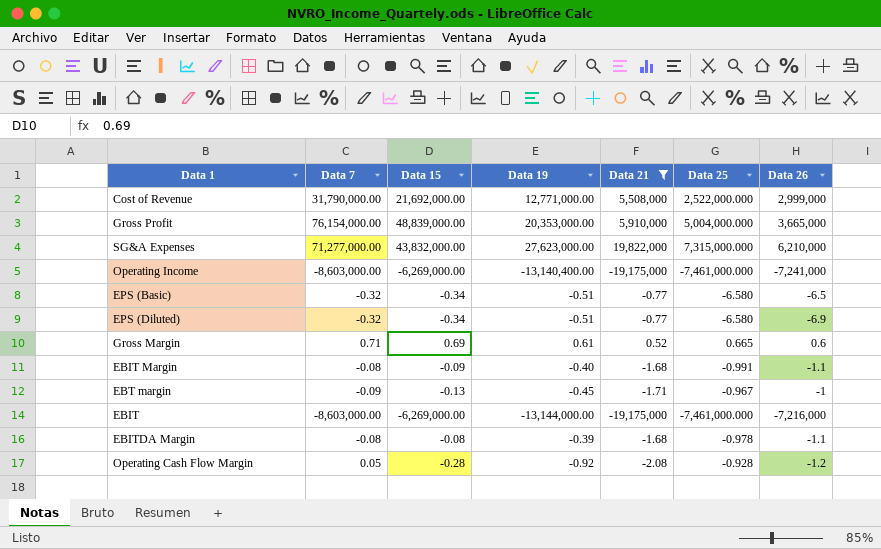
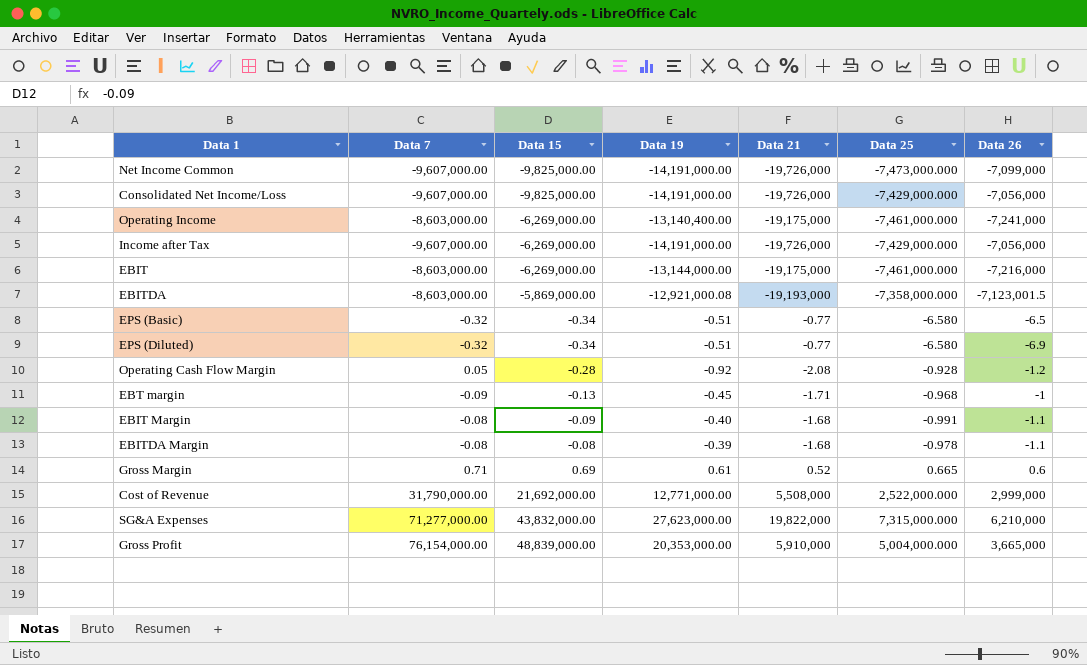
filter: Data 21 >= -19,175,000 -> none
row order: none -> Data 15 ascending
EBT margin | Data 25: -0.967 -> -0.968

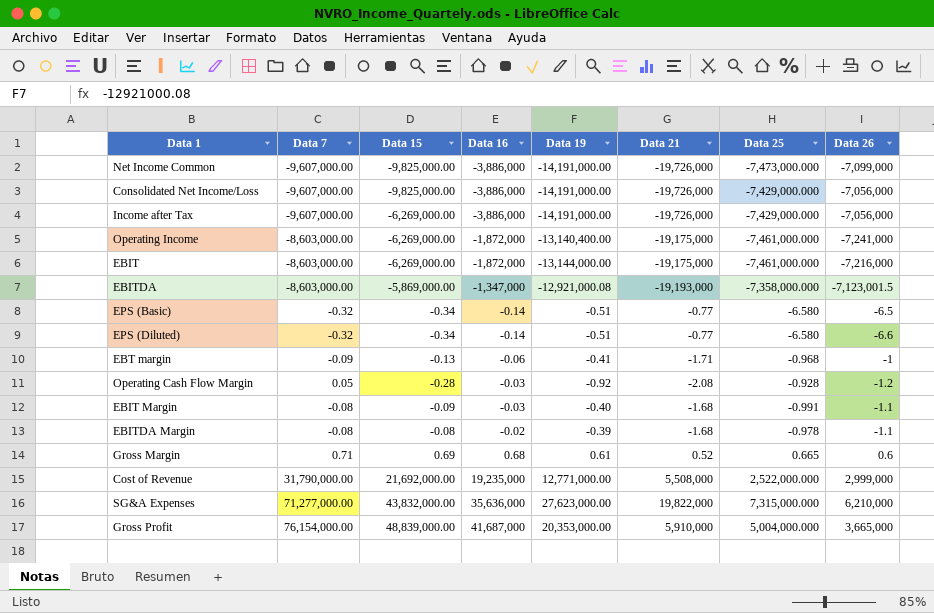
row order: Data 15 ascending -> Data 16 ascending
column Data 16 | position: none -> 4
EPS (Diluted) | Data 26: -6.9 -> -6.6
EBT margin | Data 19: -0.45 -> -0.41

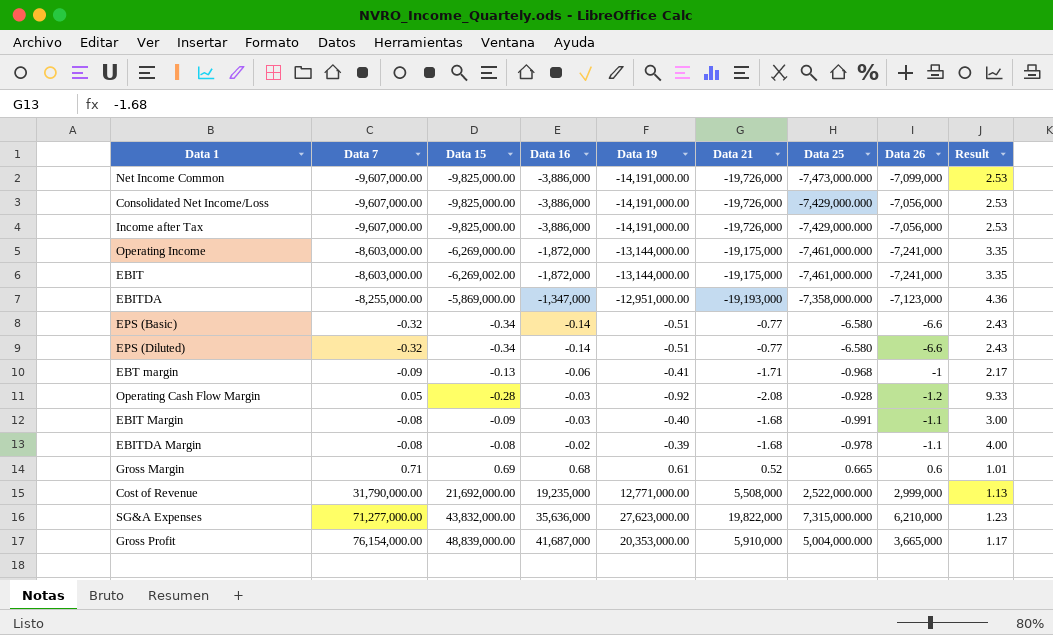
column Result | formula: none -> [Data 15] / [Data 16]
Income after Tax | Data 15: -6,269,000.00 -> -9,825,000.00
Operating Income | Data 19: -13,140,400.00 -> -13,144,000.00
EBIT | Data 15: -6,269,000.00 -> -6,269,002.00
EBIT | Data 26: -7,216,000 -> -7,241,000
EBITDA | Data 7: -8,603,000.00 -> -8,255,000.00
EBITDA | Data 19: -12,921,000.08 -> -12,951,000.00
EBITDA | Data 26: -7,123,001.5 -> -7,123,000
EPS (Basic) | Data 26: -6.5 -> -6.6

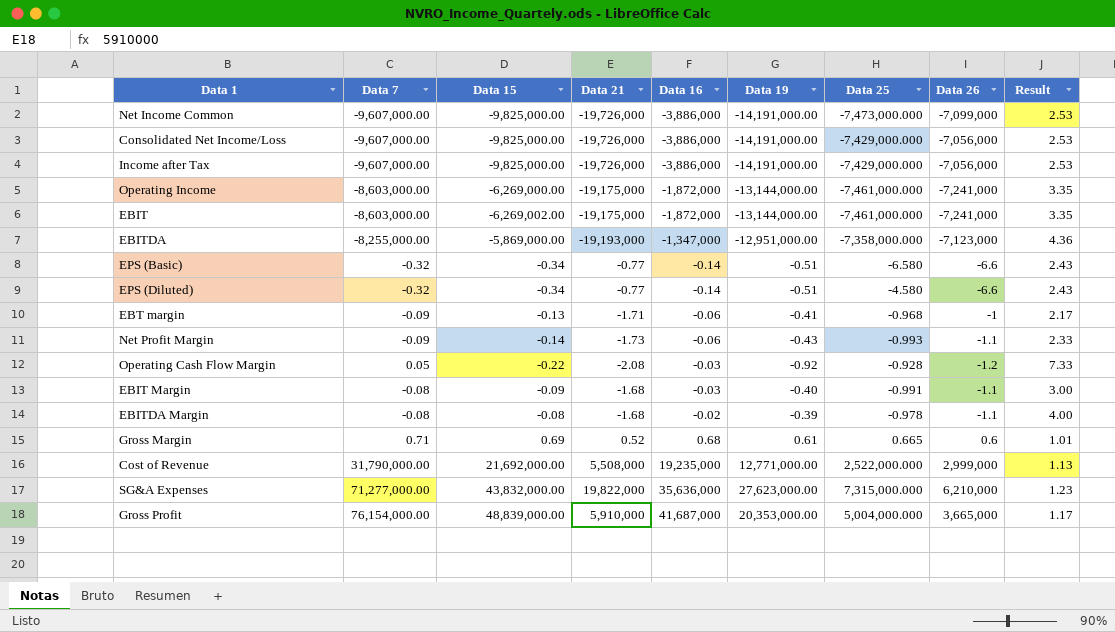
column Data 21 | position: 6 -> 4
EPS (Diluted) | Data 25: -6.580 -> -4.580
row Net Profit Margin: none -> -0.09 | -0.14 | -1.73 | -0.06 | -0.43 | -0.993 | -1.1 | 2.33
Operating Cash Flow Margin | Data 15: -0.28 -> -0.22
Operating Cash Flow Margin | Result: 9.33 -> 7.33

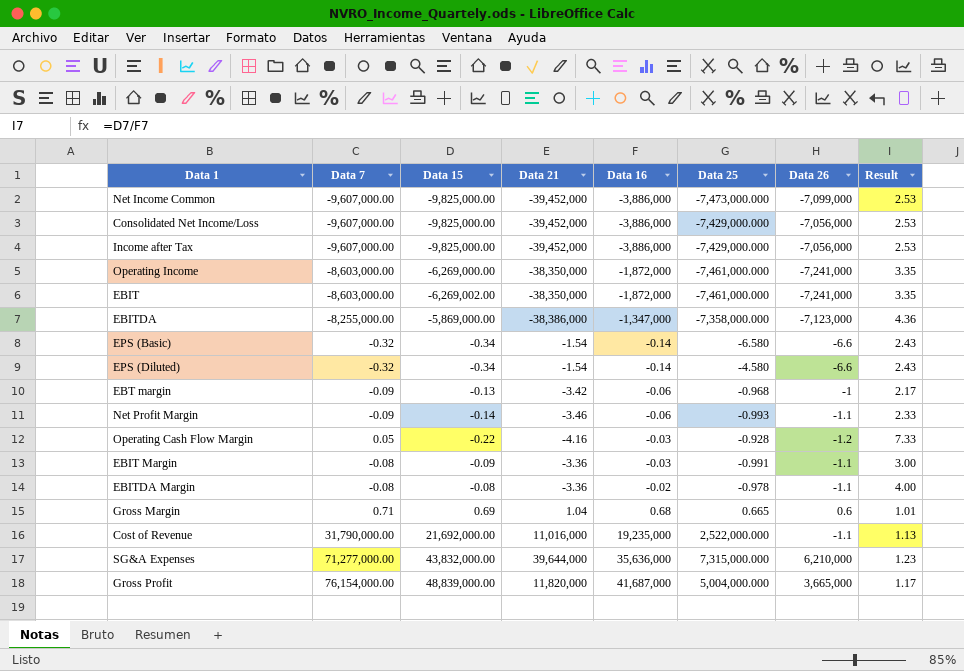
column Data 19 | position: 6 -> none
Net Income Common | Data 21: -19,726,000 -> -39,452,000
Consolidated Net Income/Loss | Data 21: -19,726,000 -> -39,452,000
Income after Tax | Data 21: -19,726,000 -> -39,452,000
Operating Income | Data 21: -19,175,000 -> -38,350,000
EBIT | Data 21: -19,175,000 -> -38,350,000
EBITDA | Data 21: -19,193,000 -> -38,386,000
EPS (Basic) | Data 21: -0.77 -> -1.54
EPS (Diluted) | Data 21: -0.77 -> -1.54
EBT margin | Data 21: -1.71 -> -3.42
Net Profit Margin | Data 21: -1.73 -> -3.46
Operating Cash Flow Margin | Data 21: -2.08 -> -4.16
EBIT Margin | Data 21: -1.68 -> -3.36
EBITDA Margin | Data 21: -1.68 -> -3.36
Gross Margin | Data 21: 0.52 -> 1.04
Cost of Revenue | Data 21: 5,508,000 -> 11,016,000
Cost of Revenue | Data 26: 2,999,000 -> -1.1
SG&A Expenses | Data 21: 19,822,000 -> 39,644,000
Gross Profit | Data 21: 5,910,000 -> 11,820,000

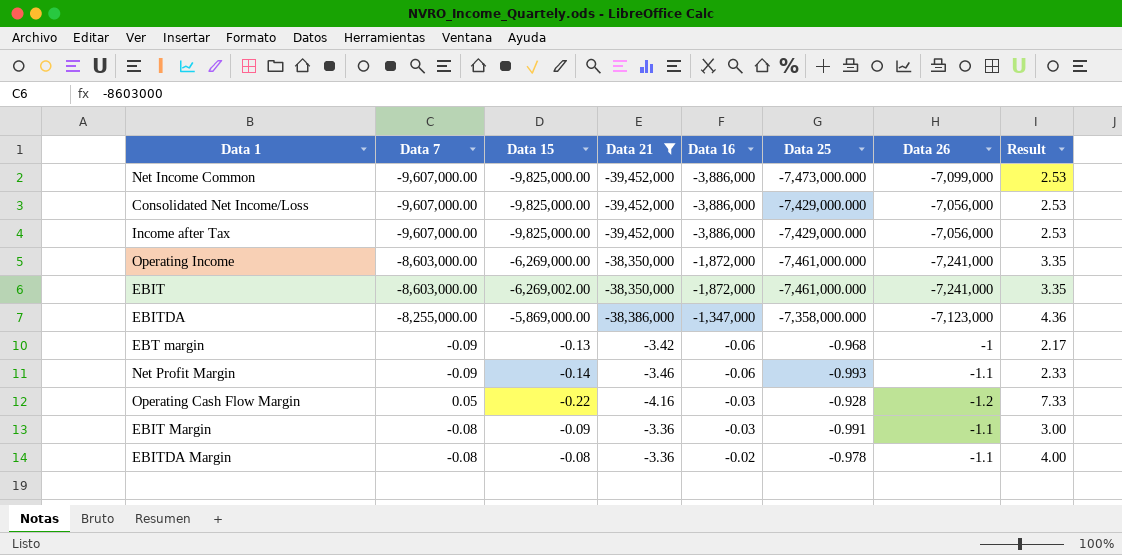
filter: none -> Data 21 <= -3.36

